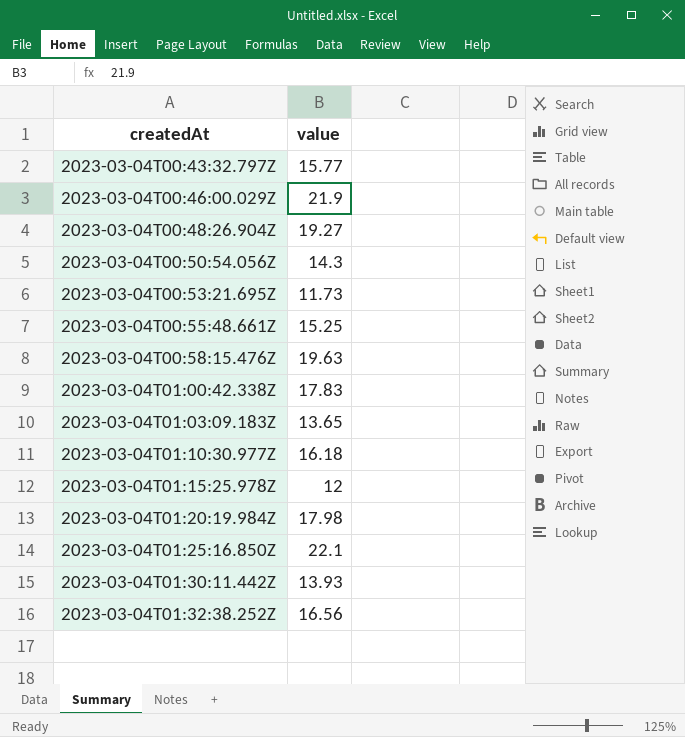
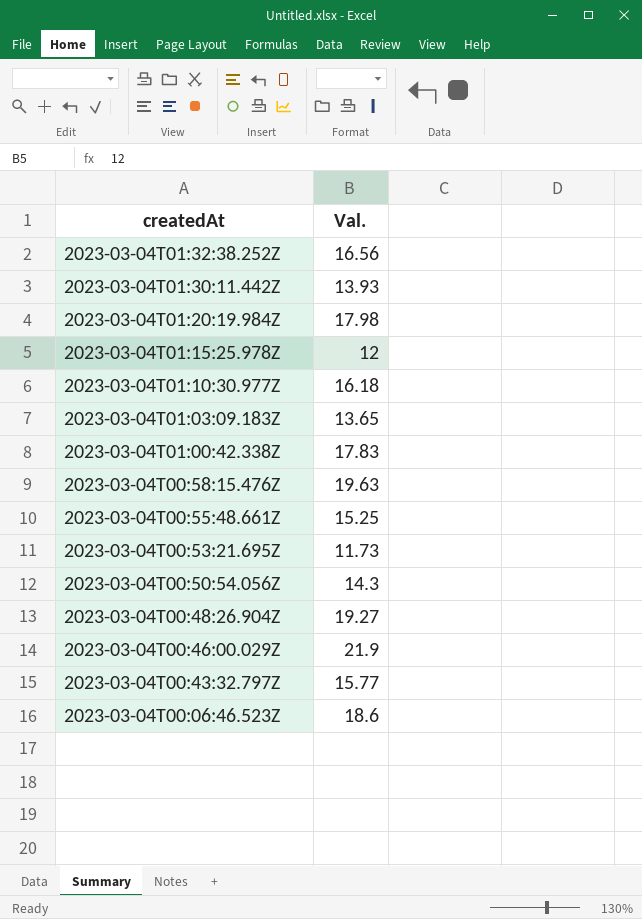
row order: createdAt ascending -> createdAt descending
column name: value -> Val.
row 2023-03-04T01:25:16.850Z: 22.1 -> none
row 2023-03-04T00:06:46.523Z: none -> 18.6

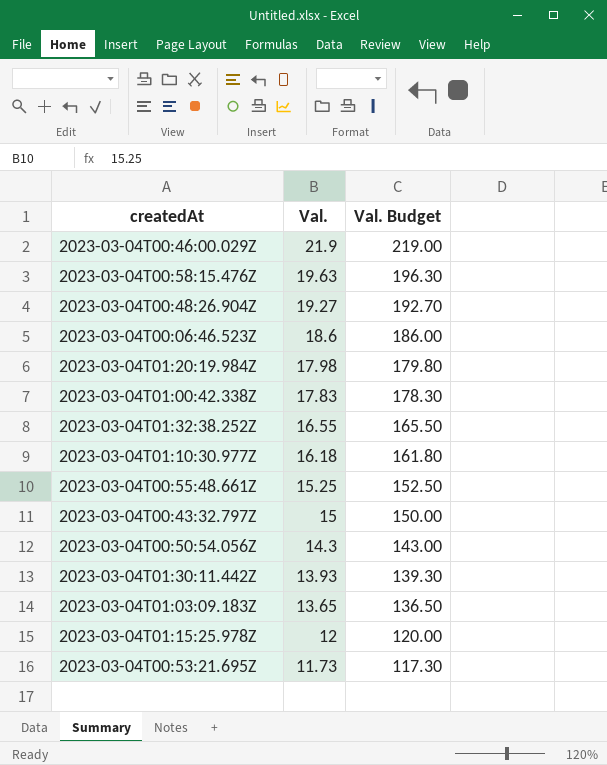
row order: createdAt descending -> Val. descending
column Val. Budget | formula: none -> [Val.] * 10
2023-03-04T01:32:38.252Z | Val.: 16.56 -> 16.55
2023-03-04T00:43:32.797Z | Val.: 15.77 -> 15

